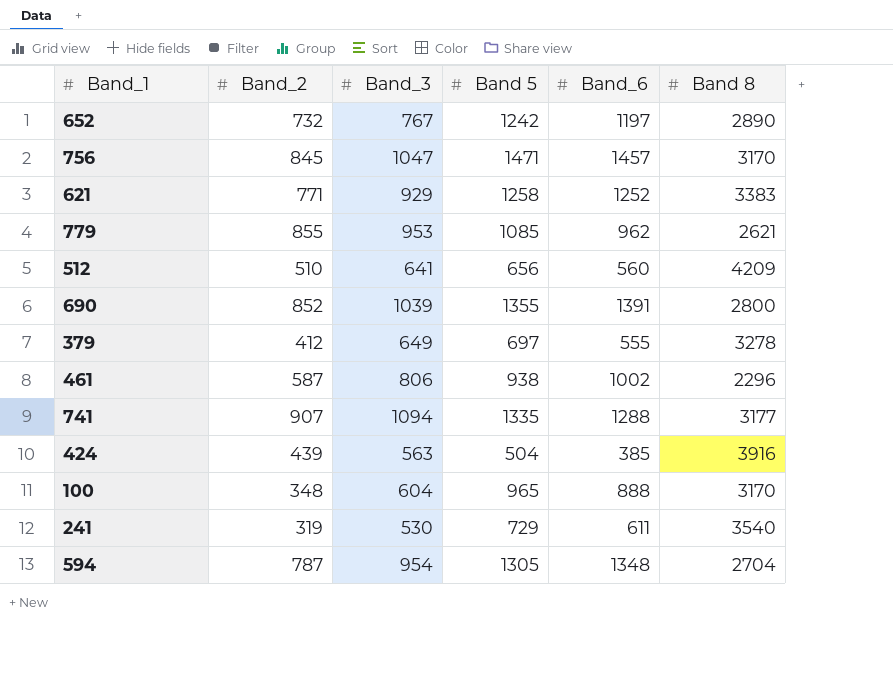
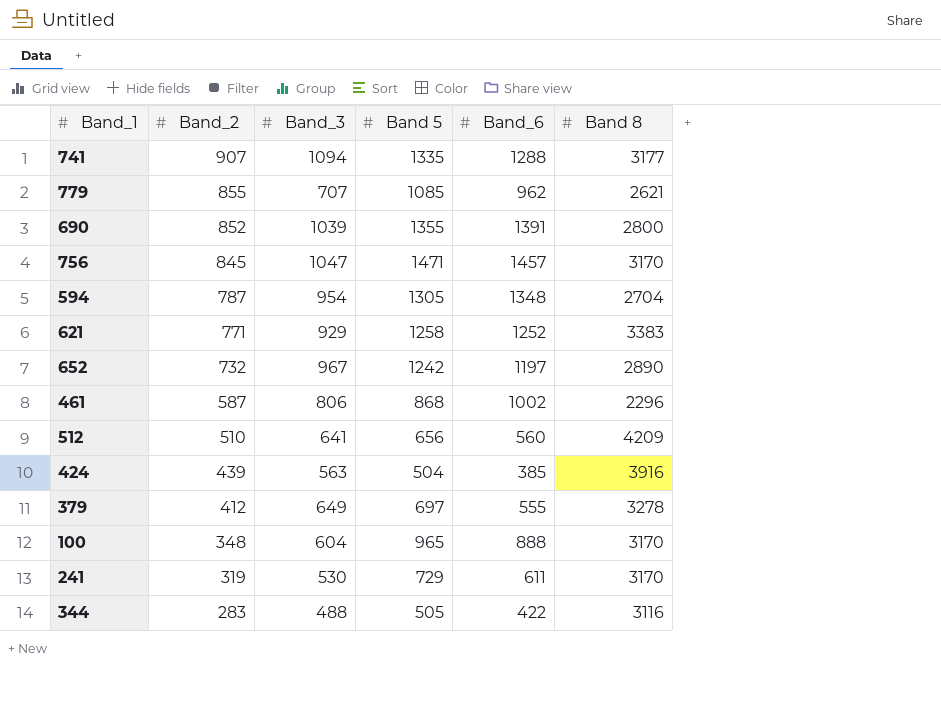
row order: none -> Band_2 descending
779 | Band_3: 953 -> 707
652 | Band_3: 767 -> 967
461 | Band 5: 938 -> 868
241 | Band 8: 3540 -> 3170
row 344: none -> 283 | 488 | 505 | 422 | 3116

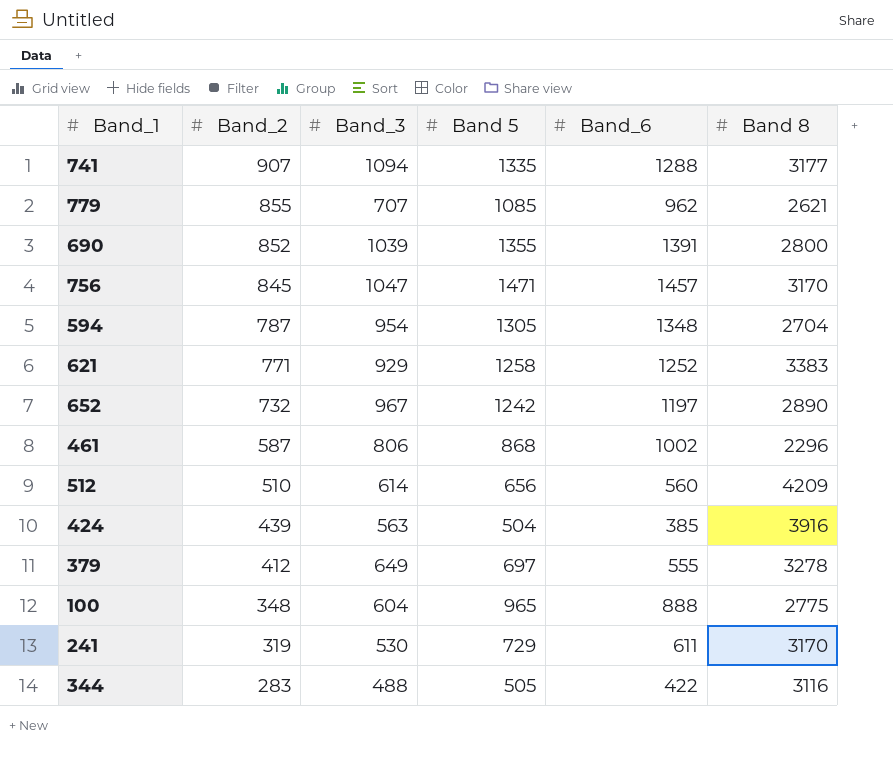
512 | Band_3: 641 -> 614
100 | Band 8: 3170 -> 2775

